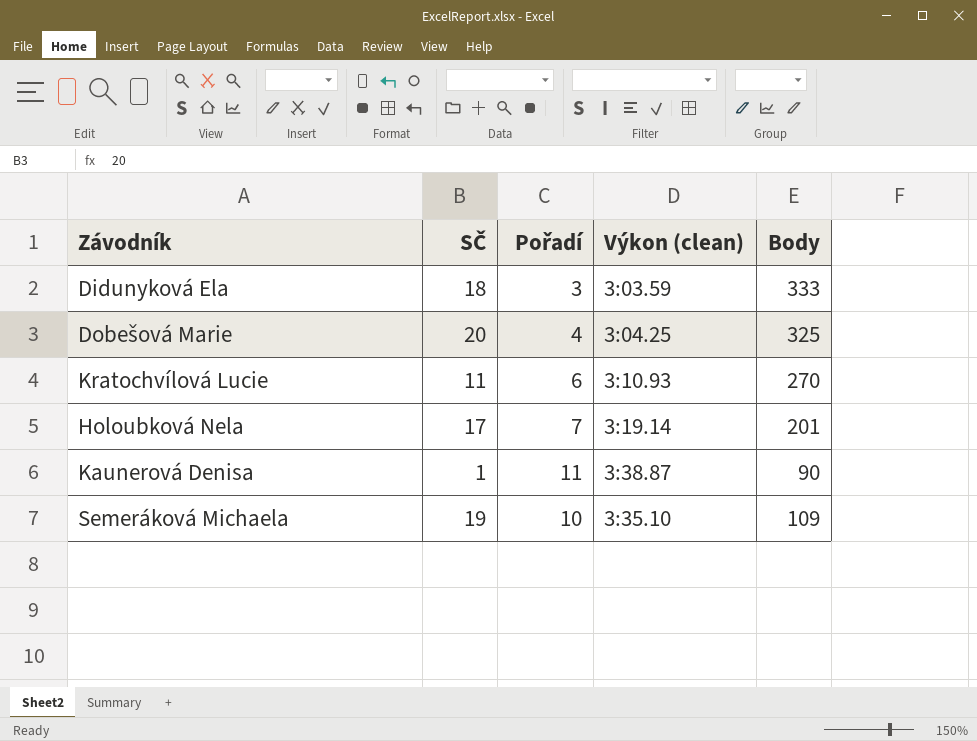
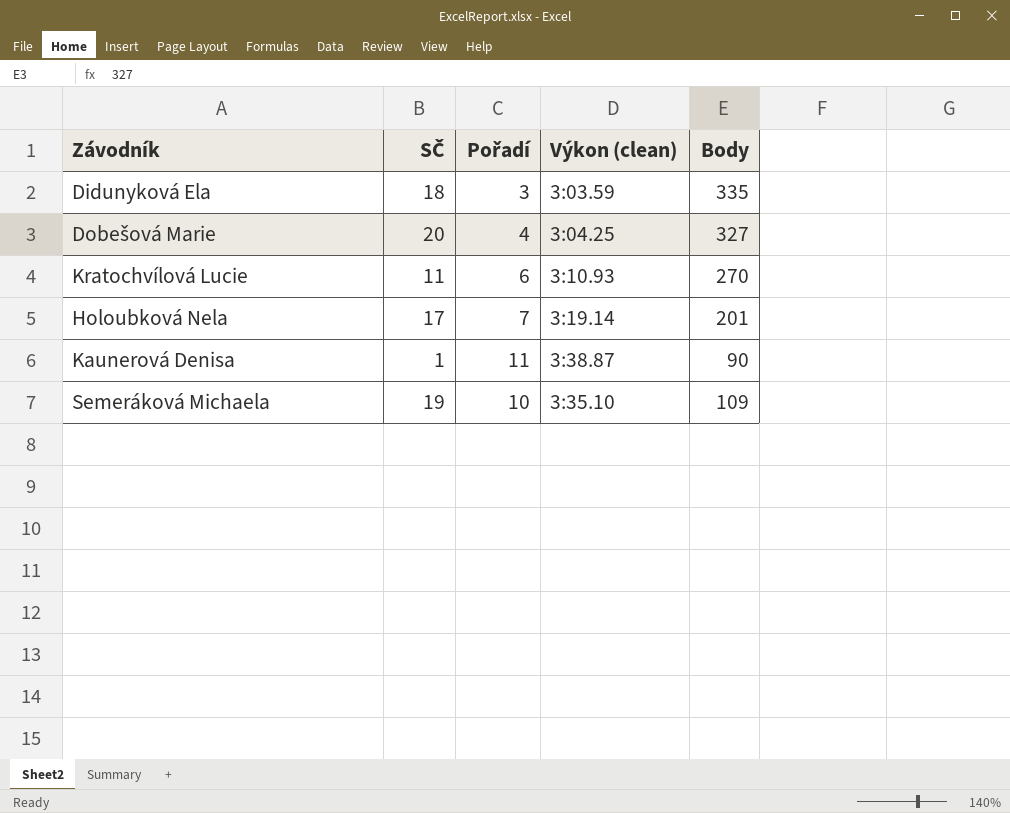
Didunyková Ela | Body: 333 -> 335
Dobešová Marie | Body: 325 -> 327

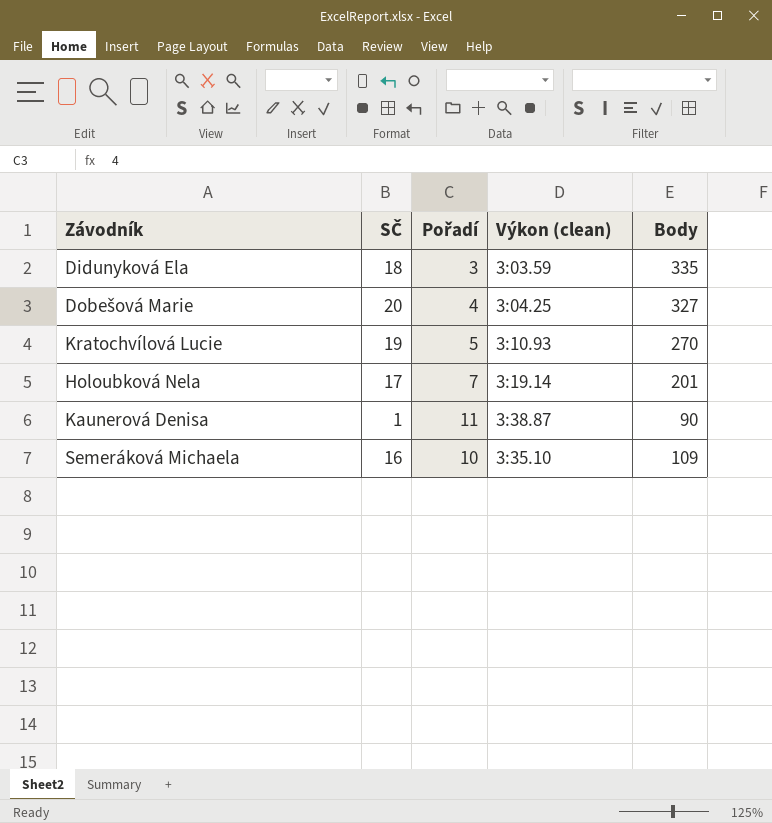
Kratochvílová Lucie | SČ: 11 -> 19
Kratochvílová Lucie | Pořadí: 6 -> 5
Semeráková Michaela | SČ: 19 -> 16

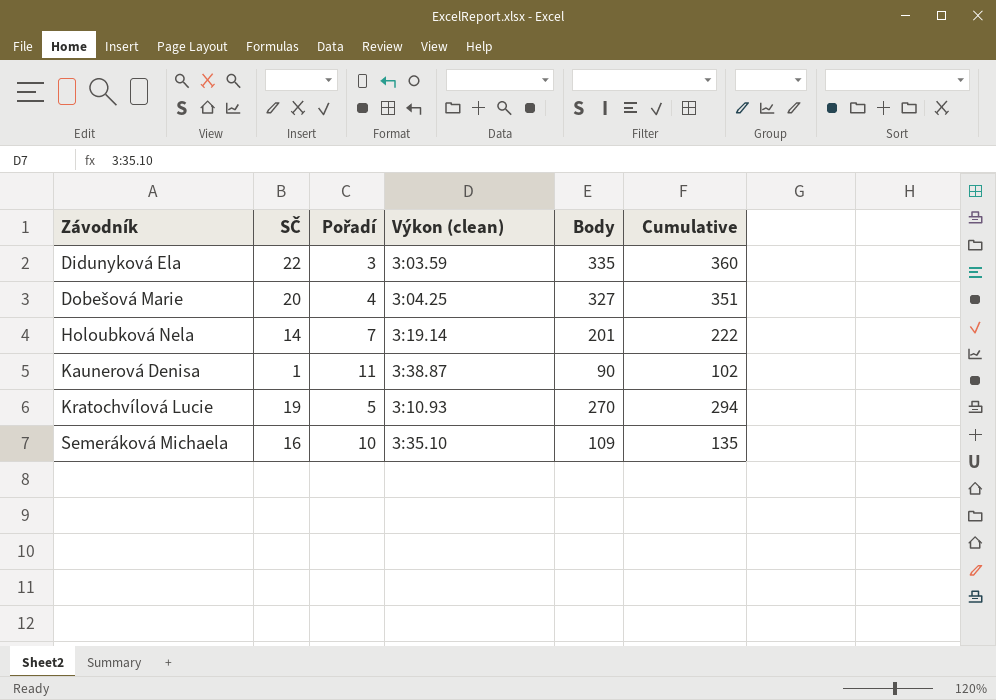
row order: none -> Závodník ascending
column Cumulative | formula: none -> [SČ] + [Pořadí] + [Body]
Didunyková Ela | SČ: 18 -> 22
Holoubková Nela | SČ: 17 -> 14

